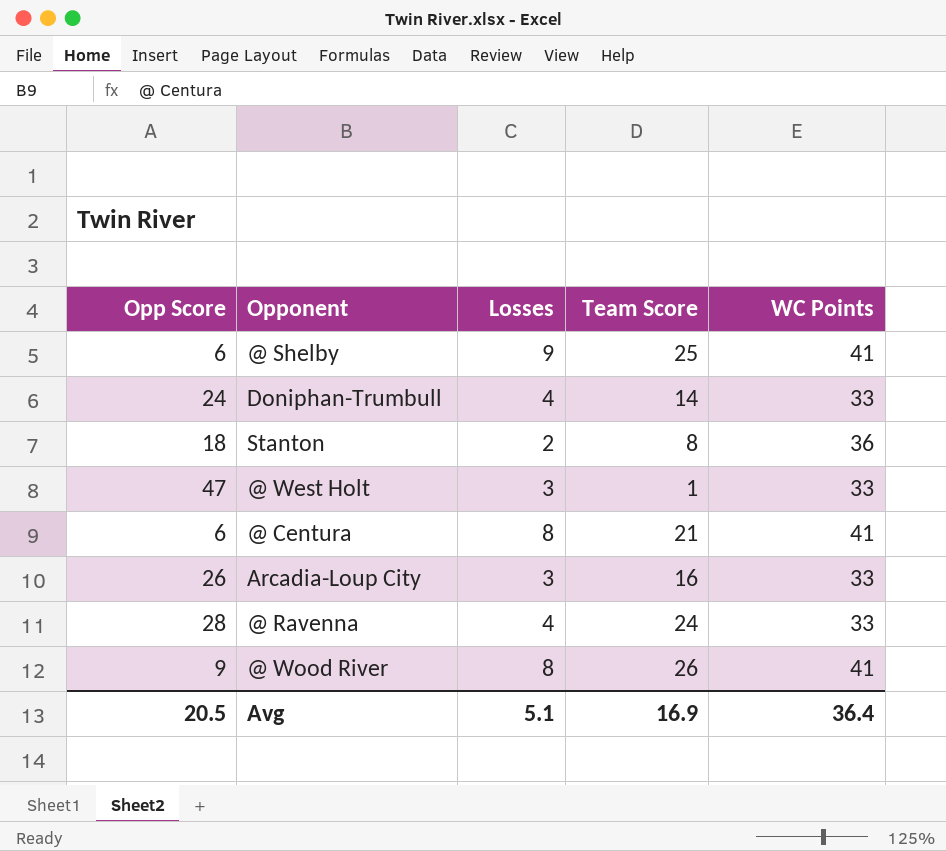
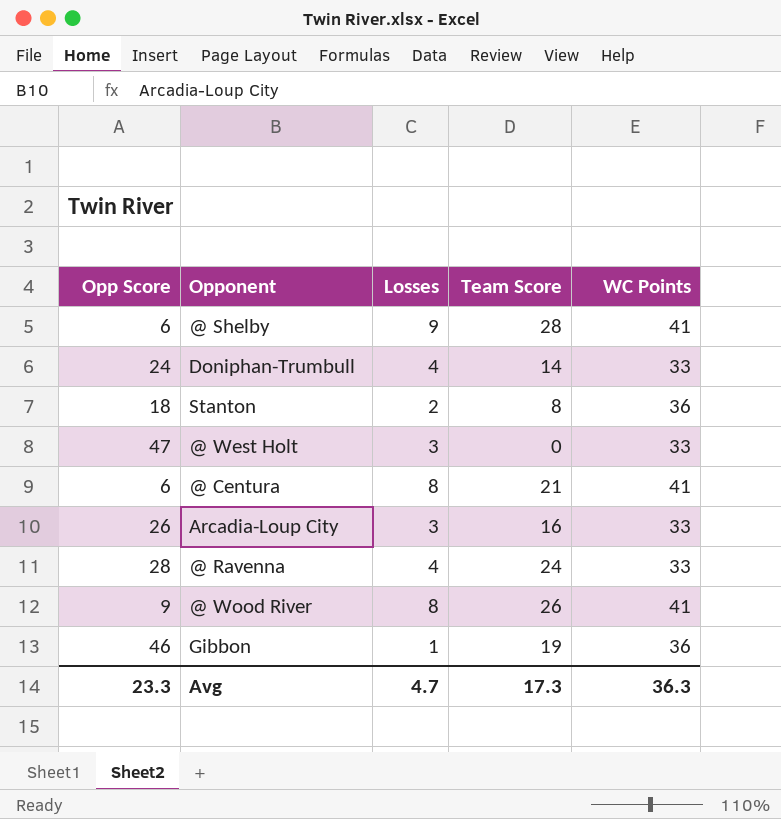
@ Shelby | Team Score: 25 -> 28
@ West Holt | Team Score: 1 -> 0
row Gibbon: none -> 46 | 1 | 19 | 36
Avg | Opp Score: 20.5 -> 23.3
Avg | Losses: 5.1 -> 4.7
Avg | Team Score: 16.9 -> 17.3
Avg | WC Points: 36.4 -> 36.3

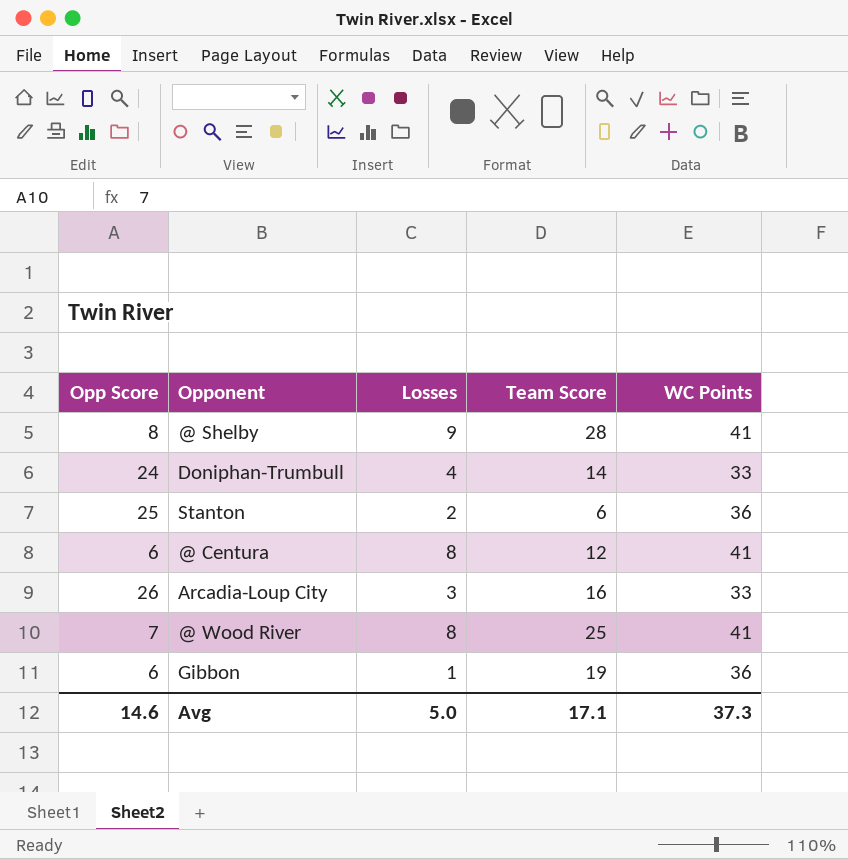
row @ West Holt: 47 | 3 | 0 | 33 -> none
row @ Ravenna: 28 | 4 | 24 | 33 -> none
@ Shelby | Opp Score: 6 -> 8
Stanton | Opp Score: 18 -> 25
Stanton | Team Score: 8 -> 6
@ Centura | Team Score: 21 -> 12
@ Wood River | Opp Score: 9 -> 7
@ Wood River | Team Score: 26 -> 25
Gibbon | Opp Score: 46 -> 6
Avg | Opp Score: 23.3 -> 14.6
Avg | Losses: 4.7 -> 5.0
Avg | Team Score: 17.3 -> 17.1
Avg | WC Points: 36.3 -> 37.3

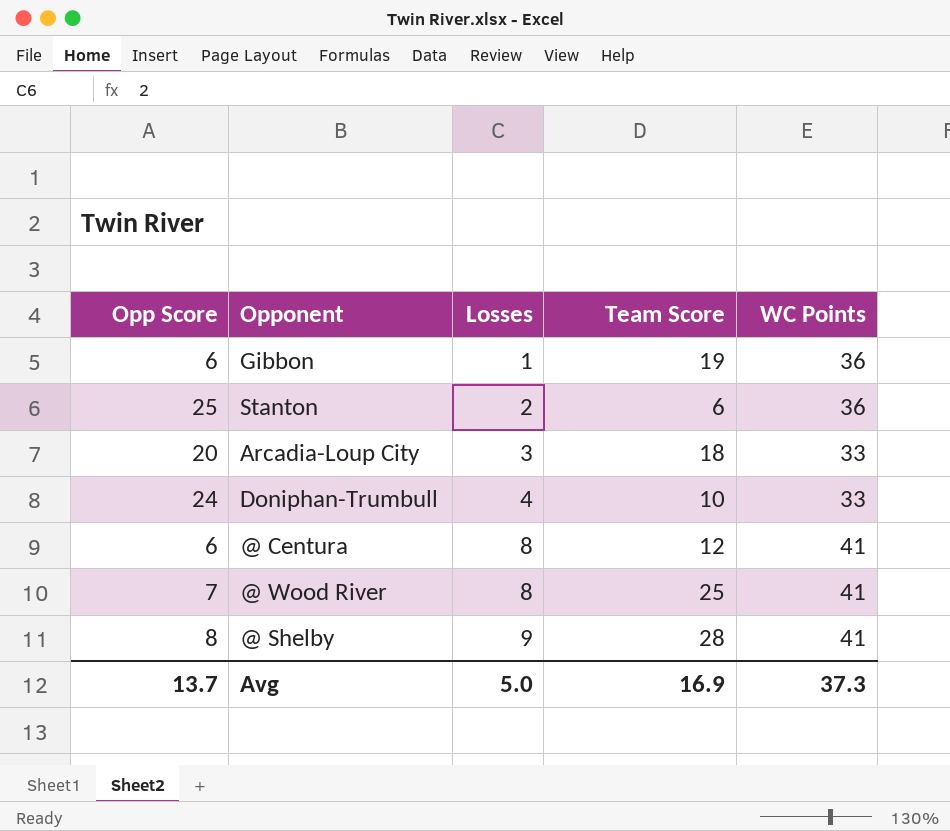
row order: none -> Losses ascending
Arcadia-Loup City | Opp Score: 26 -> 20
Arcadia-Loup City | Team Score: 16 -> 18
Doniphan-Trumbull | Team Score: 14 -> 10
Avg | Opp Score: 14.6 -> 13.7
Avg | Team Score: 17.1 -> 16.9

